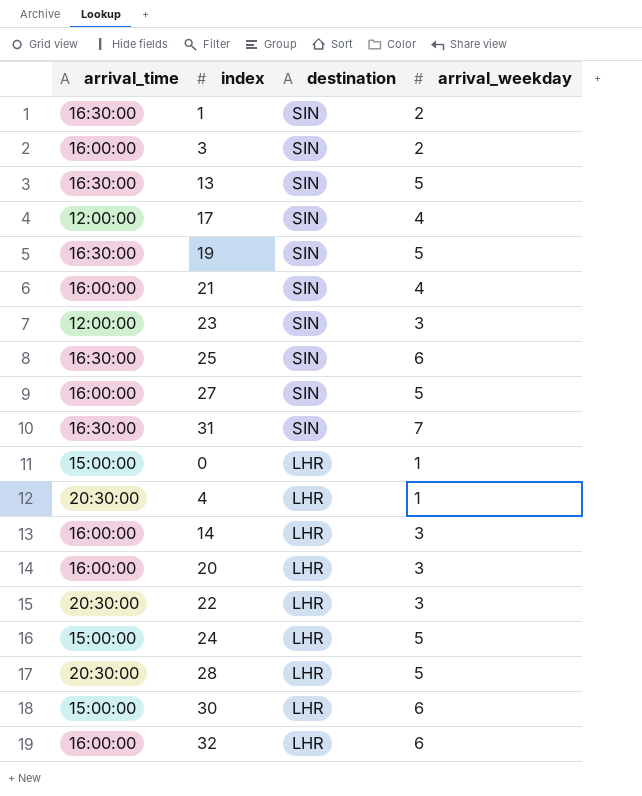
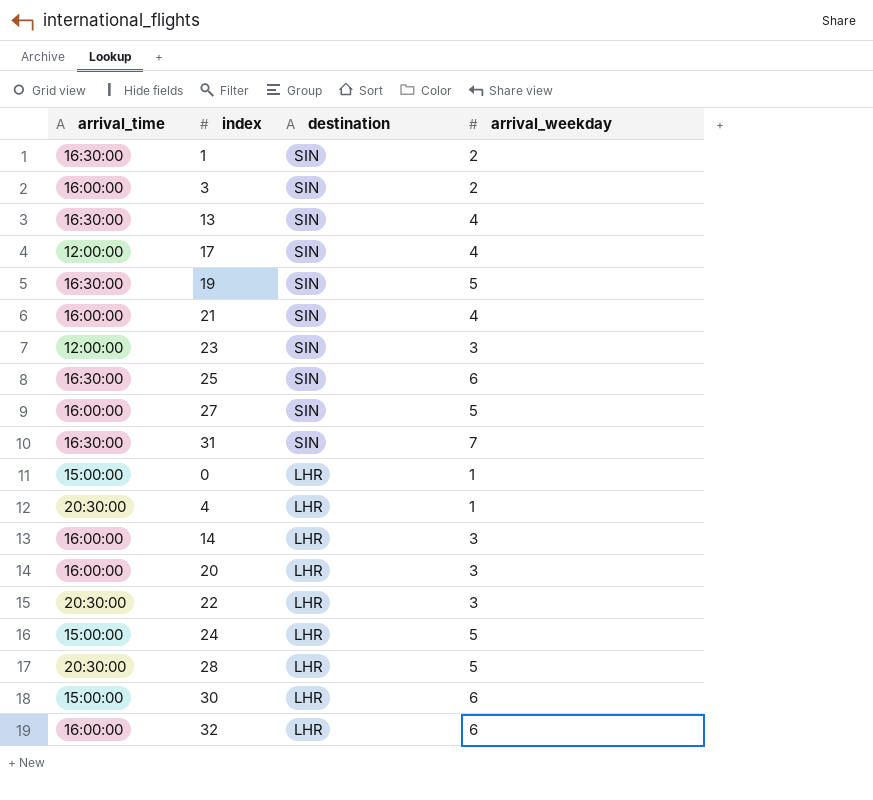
13 | arrival_weekday: 5 -> 4

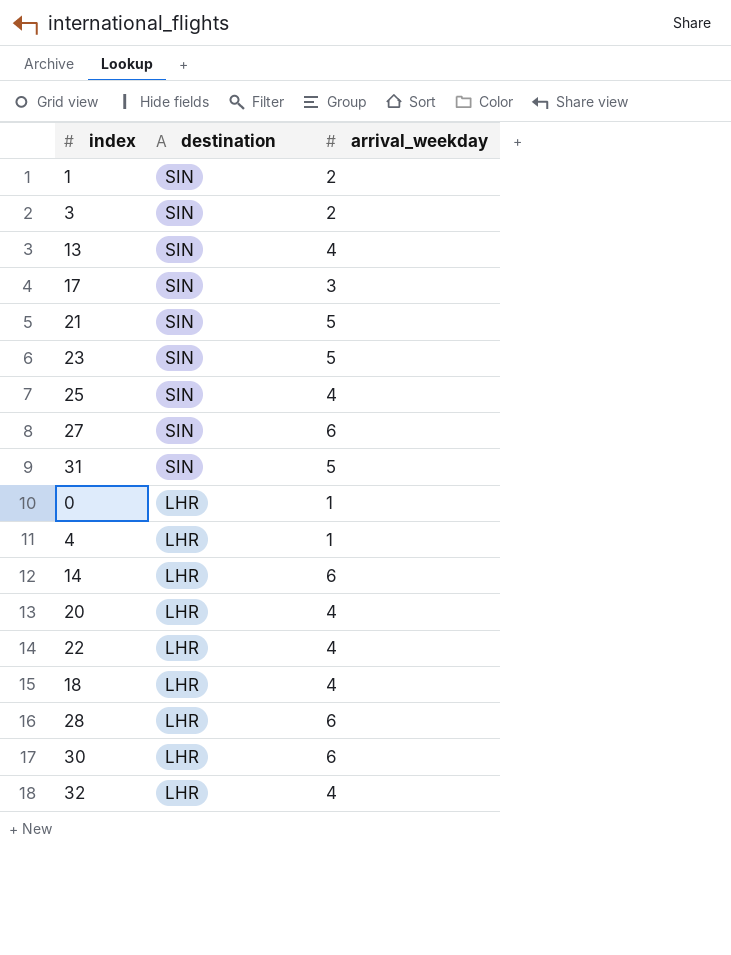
column arrival_time | position: 1 -> none
row 19: 16:30:00 | SIN | 5 -> none
row 24: 15:00:00 | LHR | 5 -> none
17 | arrival_weekday: 4 -> 3
21 | arrival_weekday: 4 -> 5
23 | arrival_weekday: 3 -> 5
25 | arrival_weekday: 6 -> 4
27 | arrival_weekday: 5 -> 6
31 | arrival_weekday: 7 -> 5
14 | arrival_weekday: 3 -> 6
20 | arrival_weekday: 3 -> 4
22 | arrival_weekday: 3 -> 4
row 18: none -> LHR | 4
28 | arrival_weekday: 5 -> 6
32 | arrival_weekday: 6 -> 4

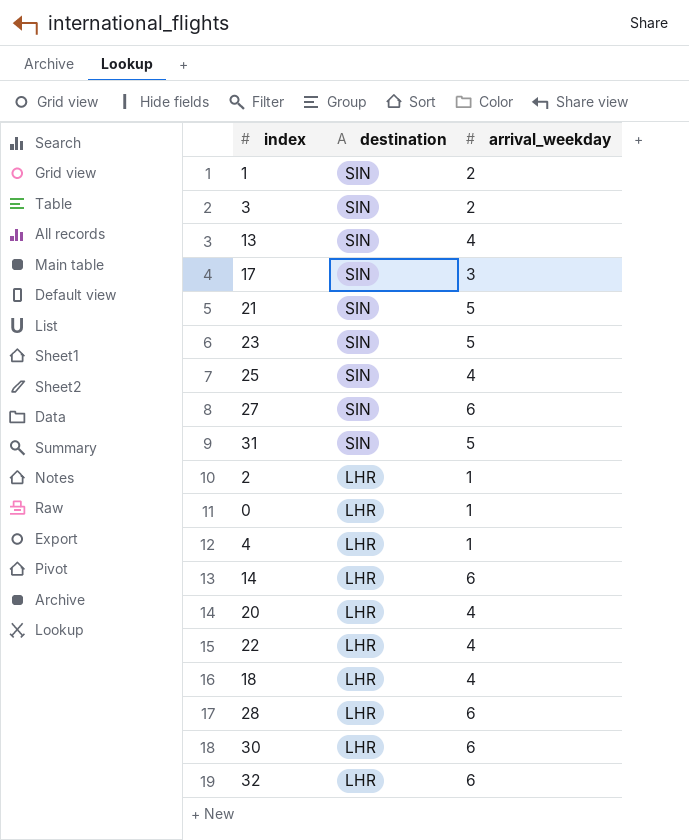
row 2: none -> LHR | 1
32 | arrival_weekday: 4 -> 6

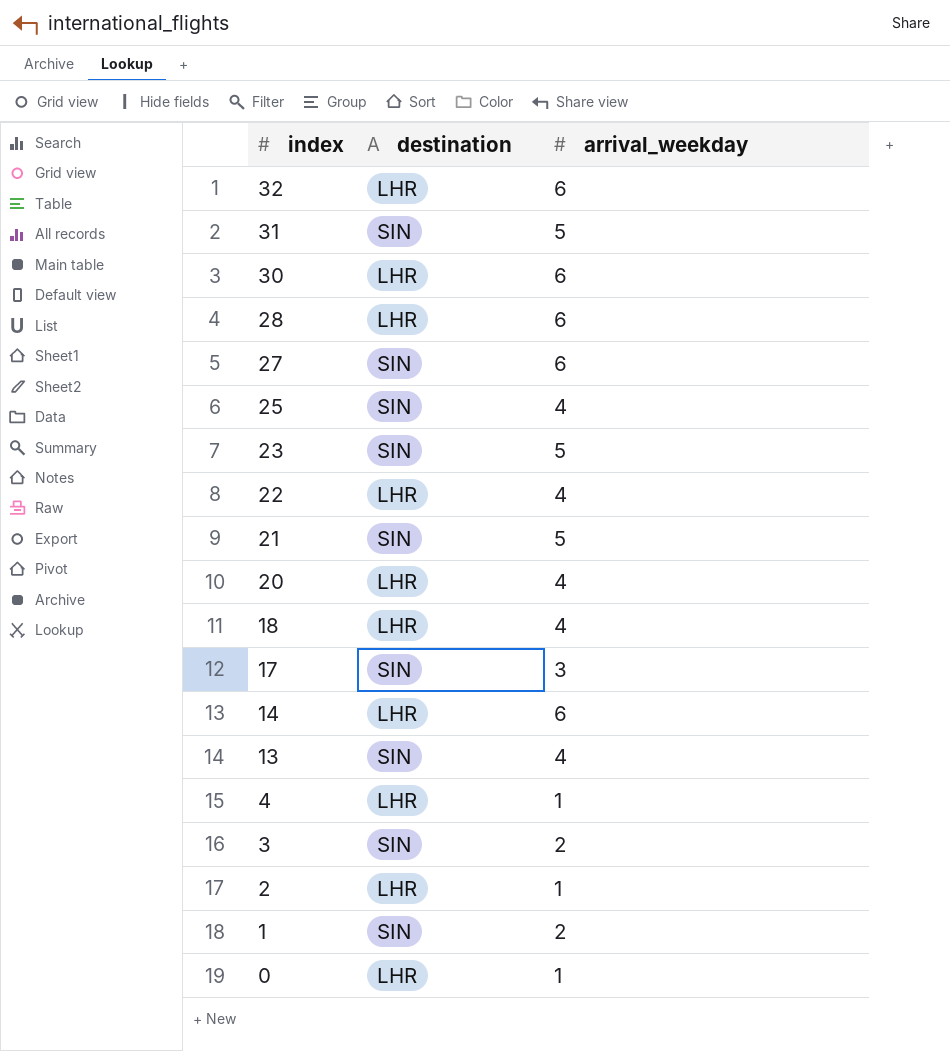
row order: destination descending -> index descending

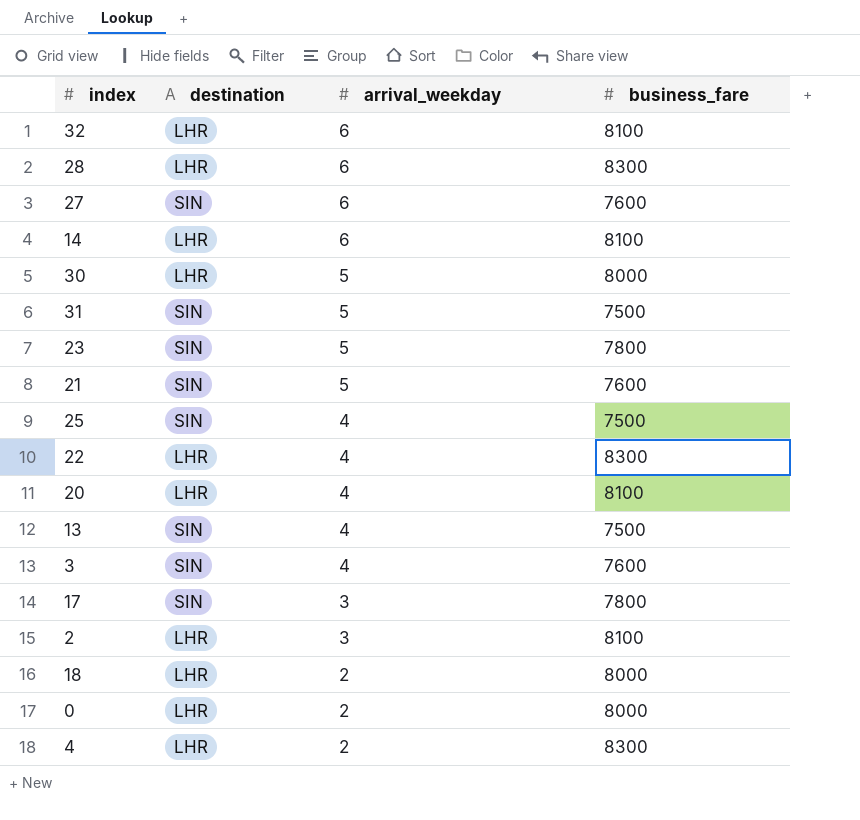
row order: index descending -> arrival_weekday descending
column business_fare | position: none -> 4
row 1: SIN | 2 -> none
30 | arrival_weekday: 6 -> 5
3 | arrival_weekday: 2 -> 4
2 | arrival_weekday: 1 -> 3
18 | arrival_weekday: 4 -> 2
0 | arrival_weekday: 1 -> 2
4 | arrival_weekday: 1 -> 2

